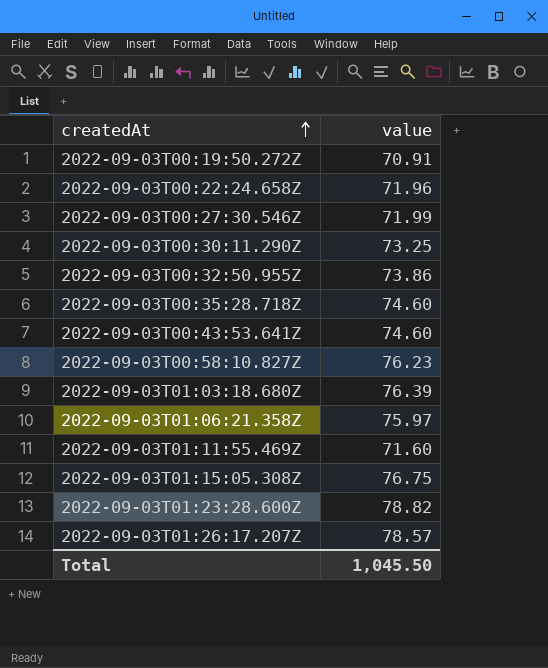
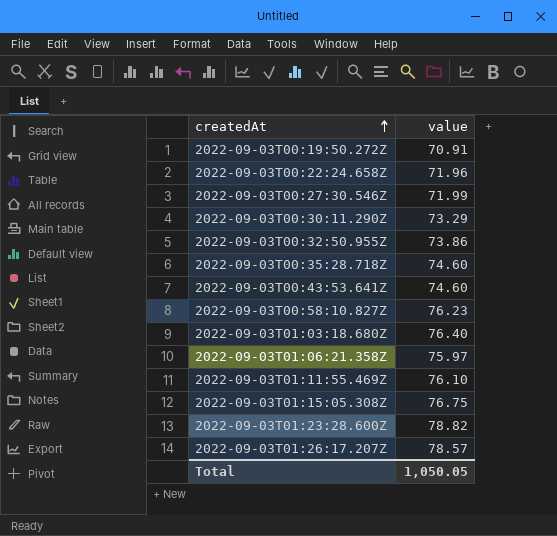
2022-09-03T00:30:11.290Z | value: 73.25 -> 73.29
2022-09-03T01:03:18.680Z | value: 76.39 -> 76.40
2022-09-03T01:11:55.469Z | value: 71.60 -> 76.10
Total | value: 1,045.50 -> 1,050.05

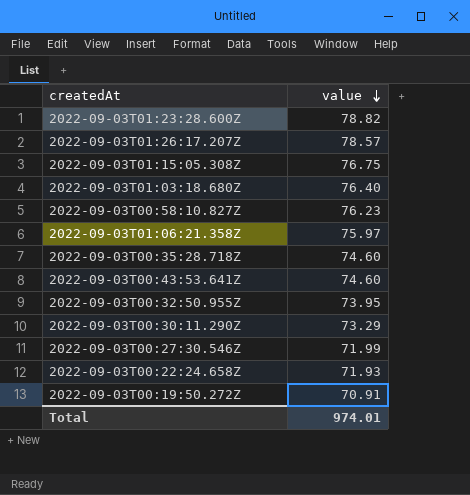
row order: createdAt ascending -> value descending
row 2022-09-03T01:11:55.469Z: 76.10 -> none
2022-09-03T00:32:50.955Z | value: 73.86 -> 73.95
2022-09-03T00:22:24.658Z | value: 71.96 -> 71.93
Total | value: 1,050.05 -> 974.01

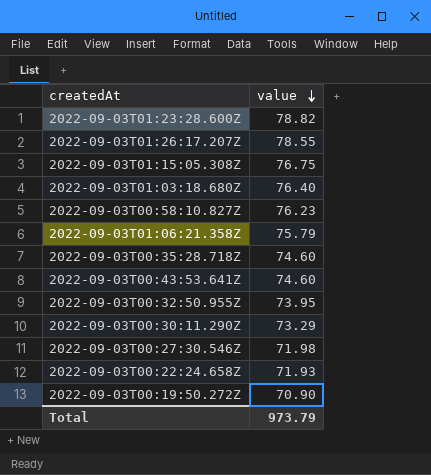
2022-09-03T01:26:17.207Z | value: 78.57 -> 78.55
2022-09-03T01:06:21.358Z | value: 75.97 -> 75.79
2022-09-03T00:27:30.546Z | value: 71.99 -> 71.98
2022-09-03T00:19:50.272Z | value: 70.91 -> 70.90
Total | value: 974.01 -> 973.79

